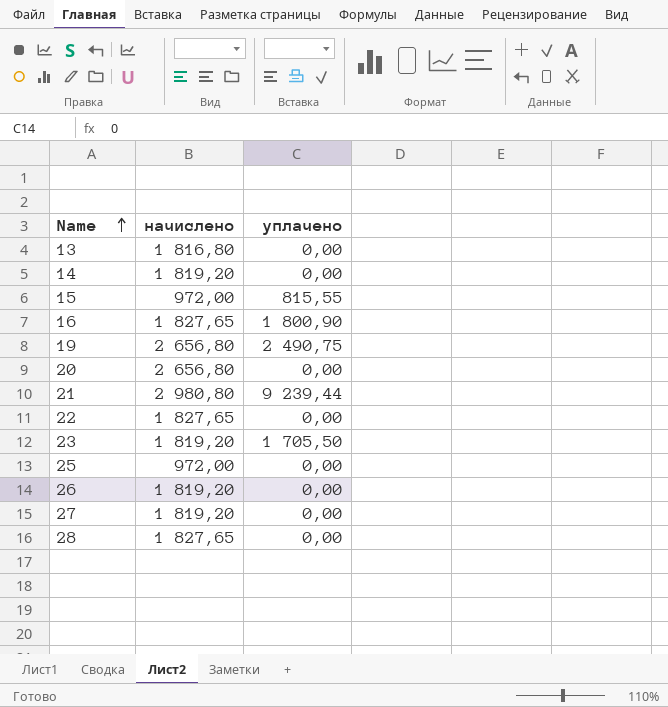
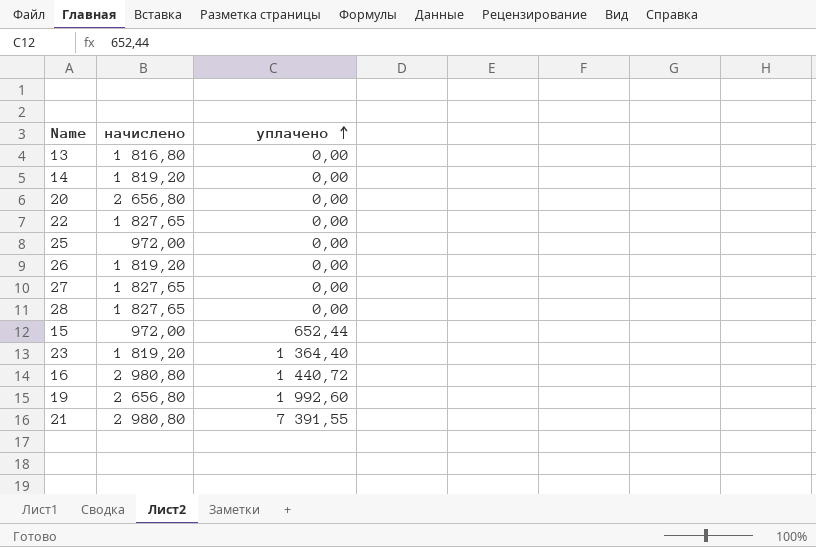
row order: Name ascending -> уплачено ascending
27 | начислено: 1 819,20 -> 1 827,65
15 | уплачено: 815,55 -> 652,44
23 | уплачено: 1 705,50 -> 1 364,40
16 | начислено: 1 827,65 -> 2 980,80
16 | уплачено: 1 800,90 -> 1 440,72
19 | уплачено: 2 490,75 -> 1 992,60
21 | уплачено: 9 239,44 -> 7 391,55

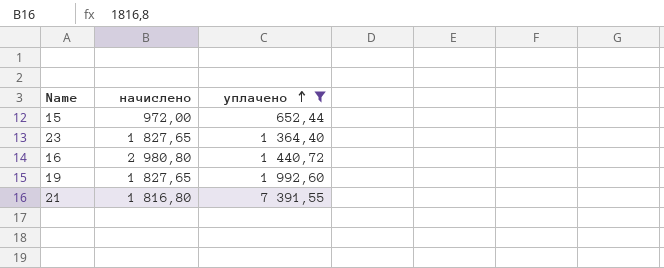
filter: none -> уплачено != 0,00
23 | начислено: 1 819,20 -> 1 827,65
19 | начислено: 2 656,80 -> 1 827,65
21 | начислено: 2 980,80 -> 1 816,80

